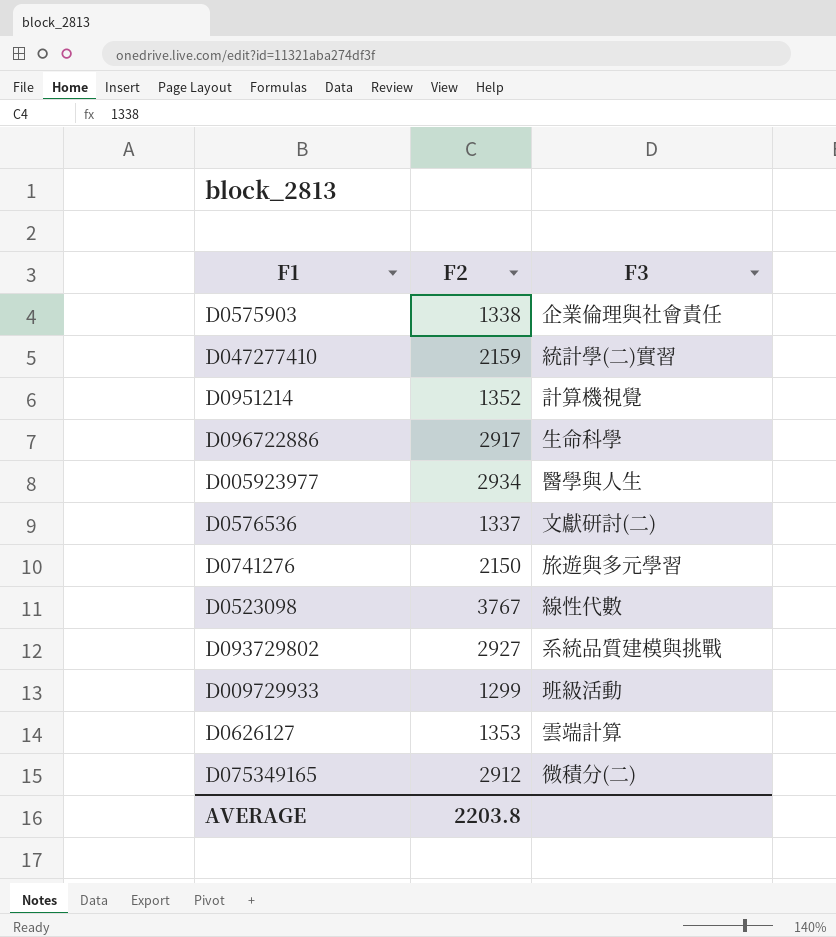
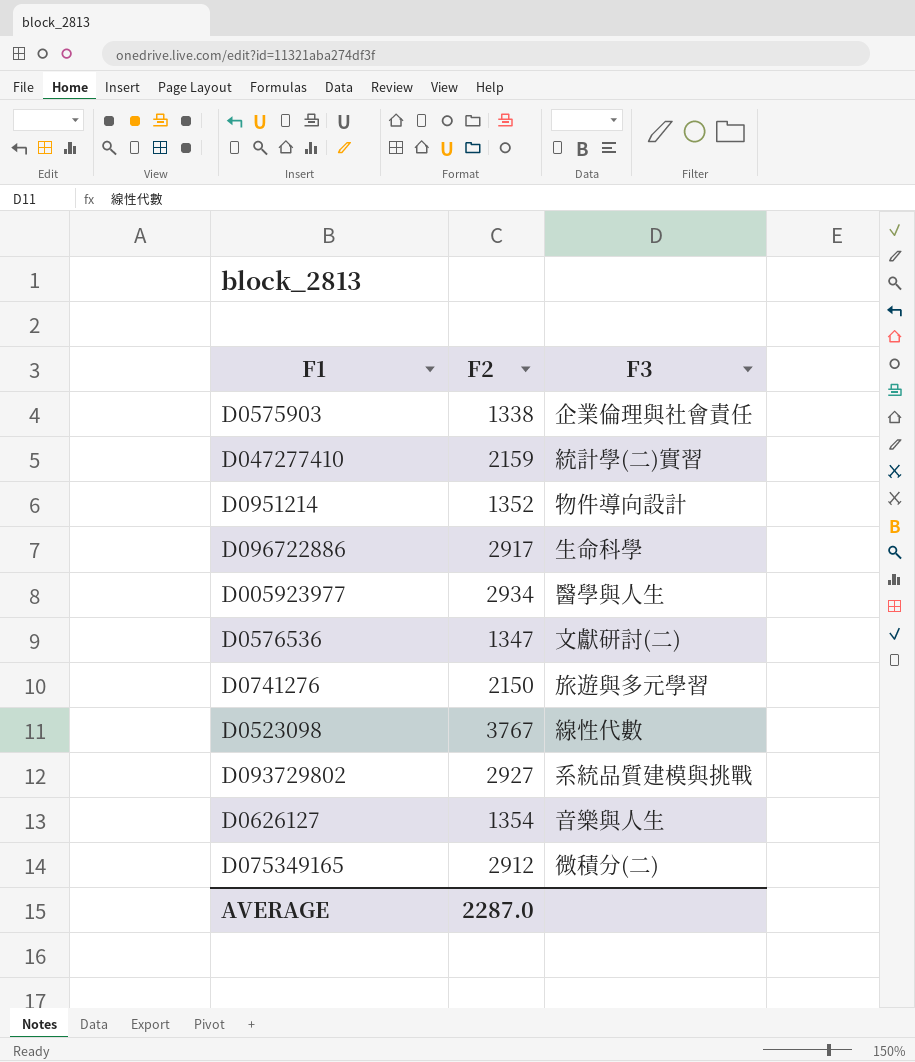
row D009729933: 1299 | 班級活動 -> none
D0951214 | F3: 計算機視覺 -> 物件導向設計
D0576536 | F2: 1337 -> 1347
D0626127 | F2: 1353 -> 1354
D0626127 | F3: 雲端計算 -> 音樂與人生
AVERAGE | F2: 2203.8 -> 2287.0

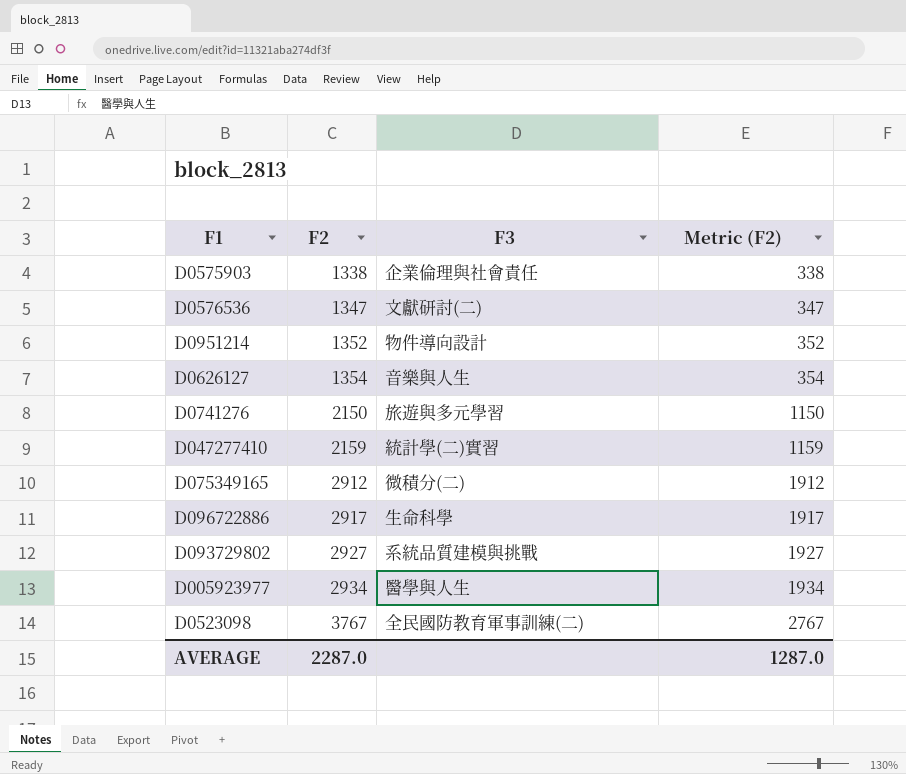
row order: none -> F2 ascending
column Metric (F2) | formula: none -> [F2] - 1000
D0523098 | F3: 線性代數 -> 全民國防教育軍事訓練(二)

